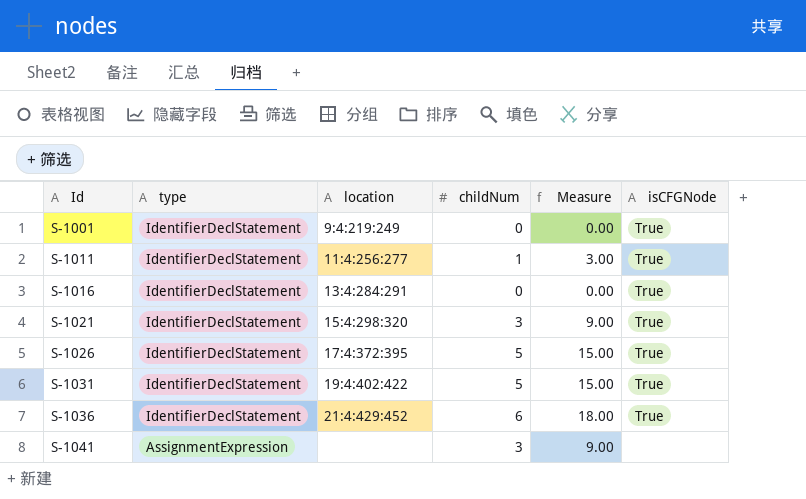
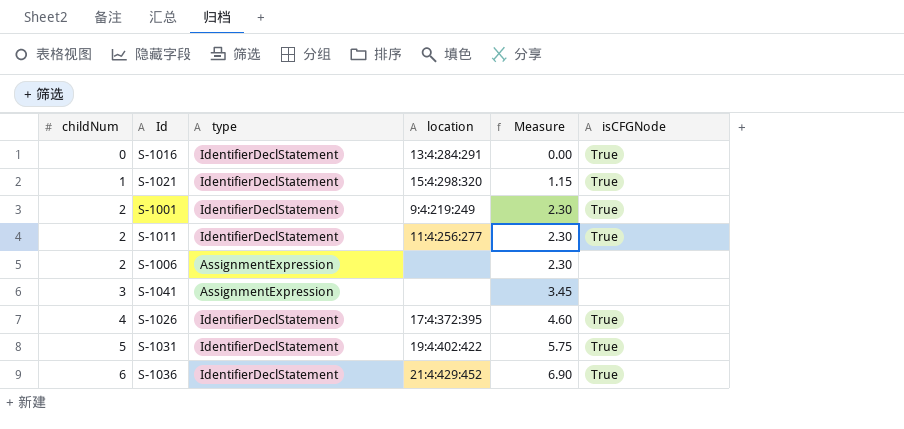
row order: Id ascending -> childNum ascending
column childNum | position: 4 -> 1
column Measure | formula: [childNum] * 3 -> [childNum] * 1.15
S-1021 | childNum: 3 -> 1
S-1001 | childNum: 0 -> 2
S-1011 | childNum: 1 -> 2
row S-1006: none -> 2 | AssignmentExpression | none | 2.30 | none
S-1026 | childNum: 5 -> 4

